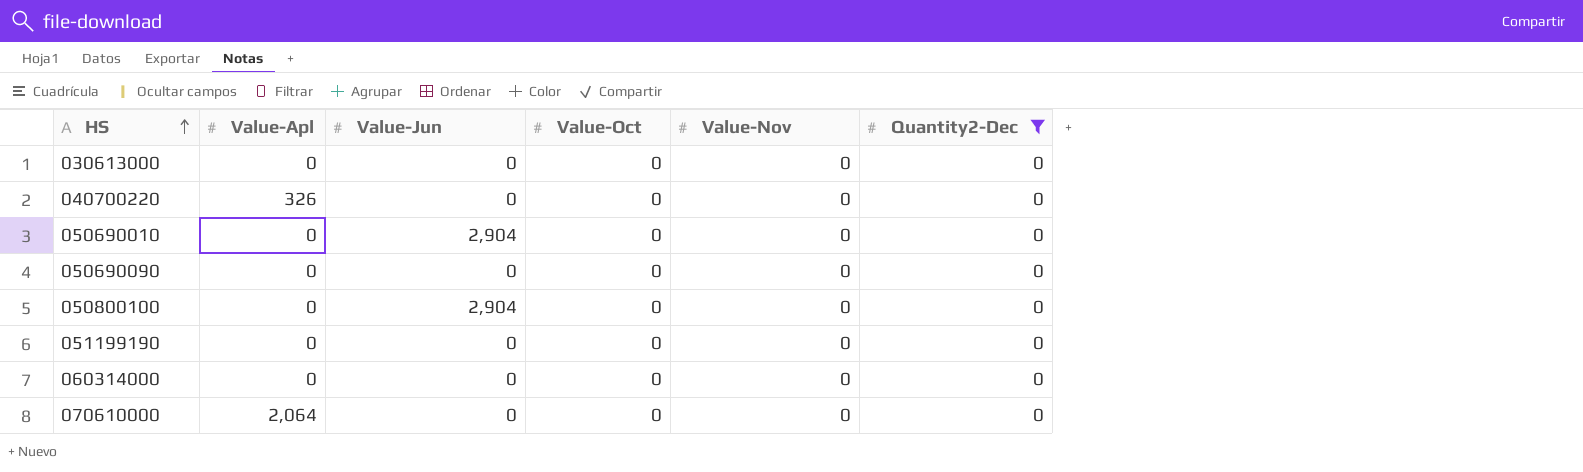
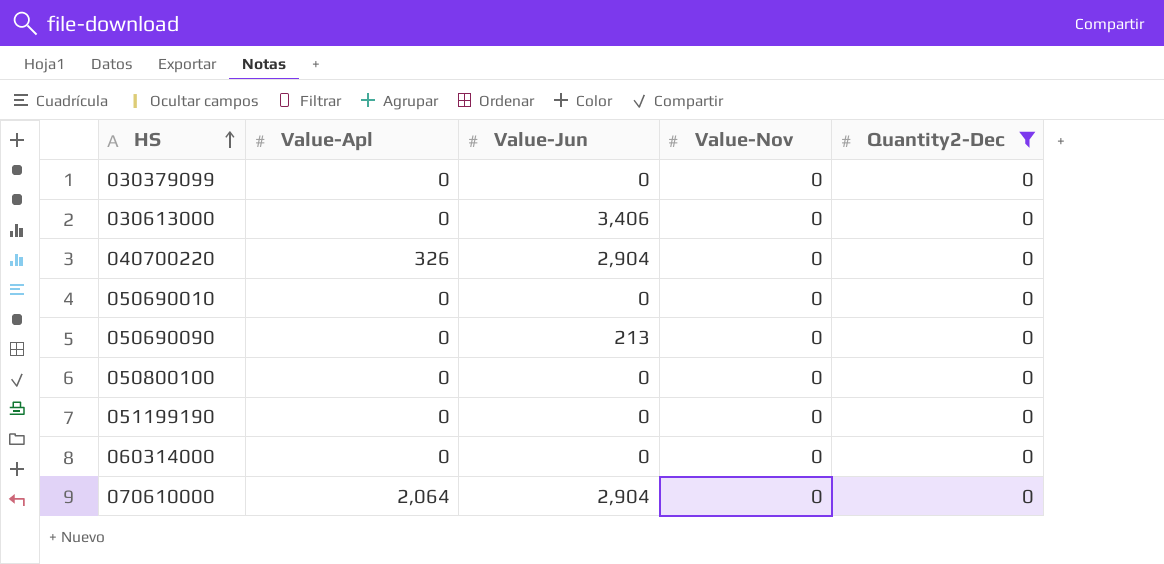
column Value-Oct | position: 4 -> none
row 030379099: none -> 0 | 0 | 0 | 0
030613000 | Value-Jun: 0 -> 3,406
040700220 | Value-Jun: 0 -> 2,904
050690010 | Value-Jun: 2,904 -> 0
050690090 | Value-Jun: 0 -> 213
050800100 | Value-Jun: 2,904 -> 0
070610000 | Value-Jun: 0 -> 2,904

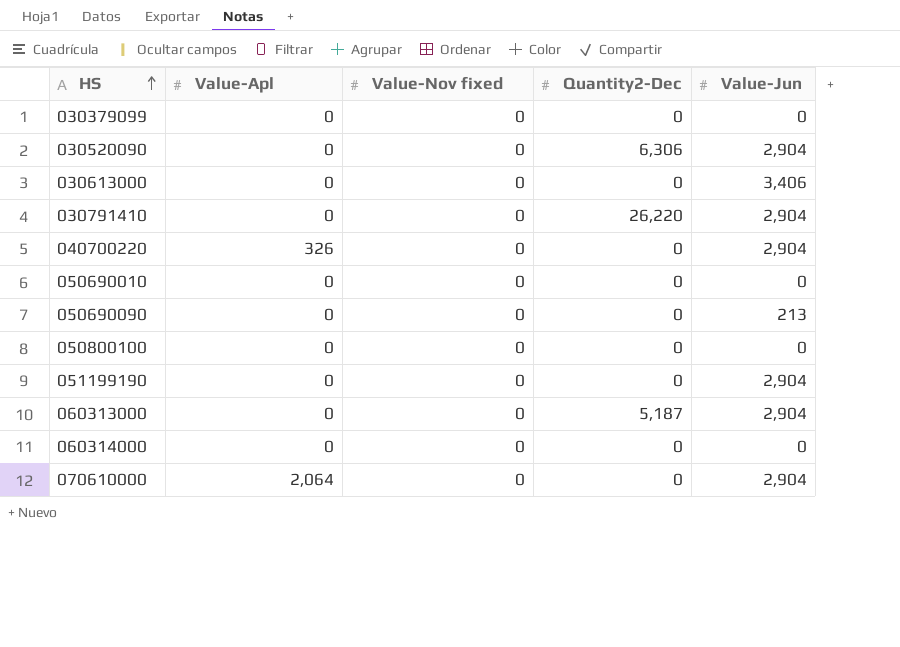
filter: Quantity2-Dec = 0 -> none
column name: Value-Nov -> Value-Nov fixed
column Value-Jun | position: 3 -> 5
051199190 | Value-Jun: 0 -> 2,904

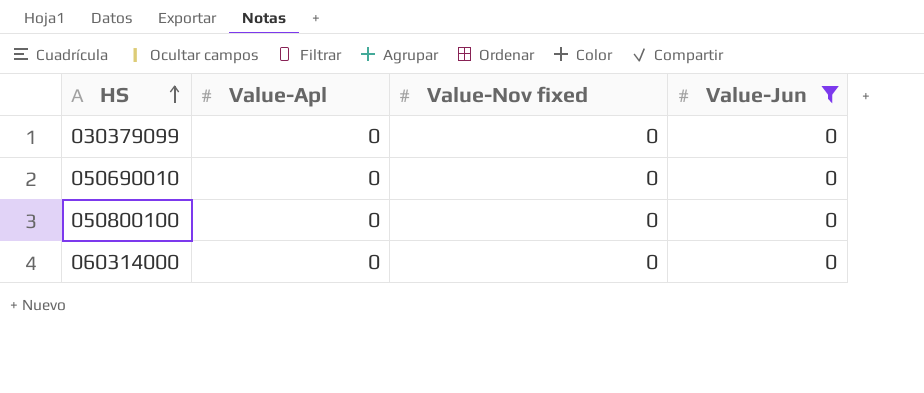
filter: none -> Value-Jun = 0
column Quantity2-Dec | position: 4 -> none

